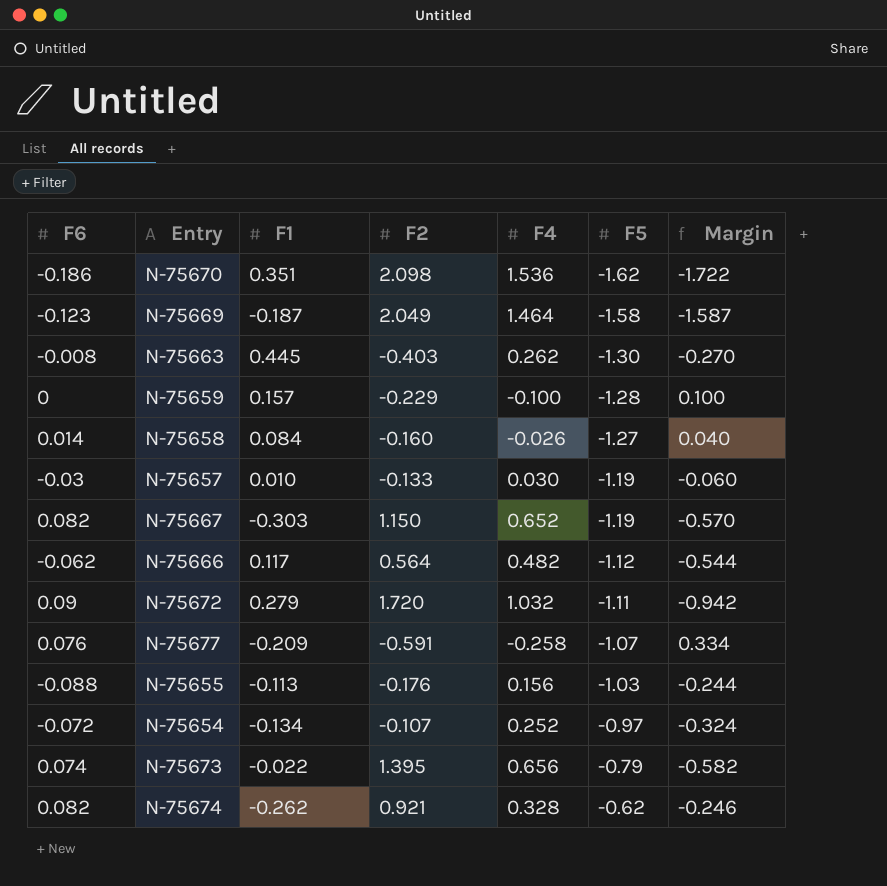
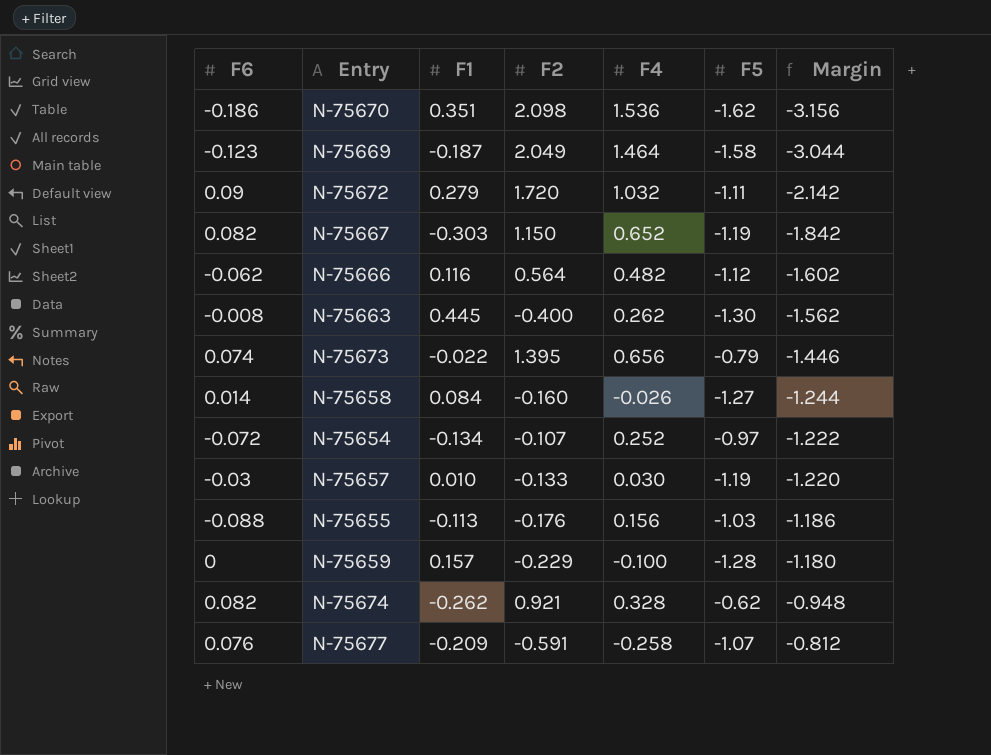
row order: F5 ascending -> Margin ascending
column Margin | formula: [F6] - [F4] -> [F5] - [F4]
N-75666 | F1: 0.117 -> 0.116
N-75663 | F2: -0.403 -> -0.400

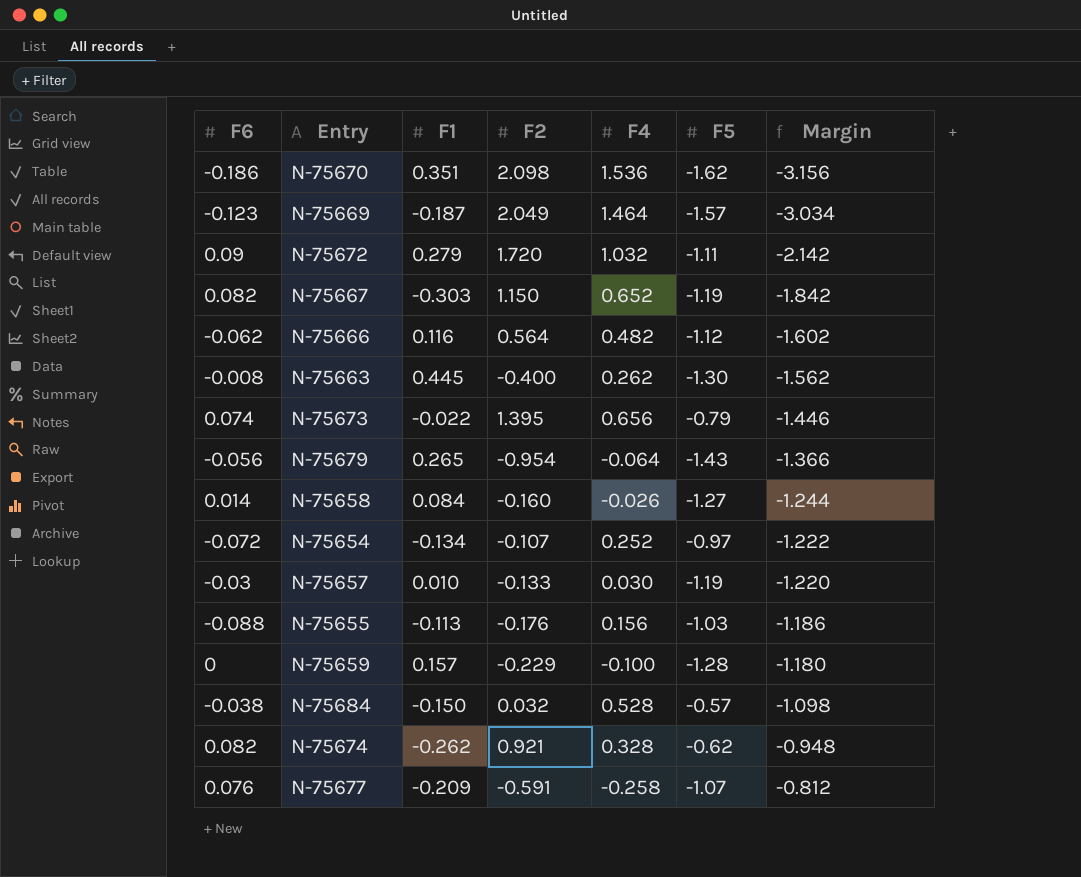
N-75669 | F5: -1.58 -> -1.57
N-75669 | Margin: -3.044 -> -3.034
row N-75679: none -> -0.056 | 0.265 | -0.954 | -0.064 | -1.43 | -1.366
row N-75684: none -> -0.038 | -0.150 | 0.032 | 0.528 | -0.57 | -1.098

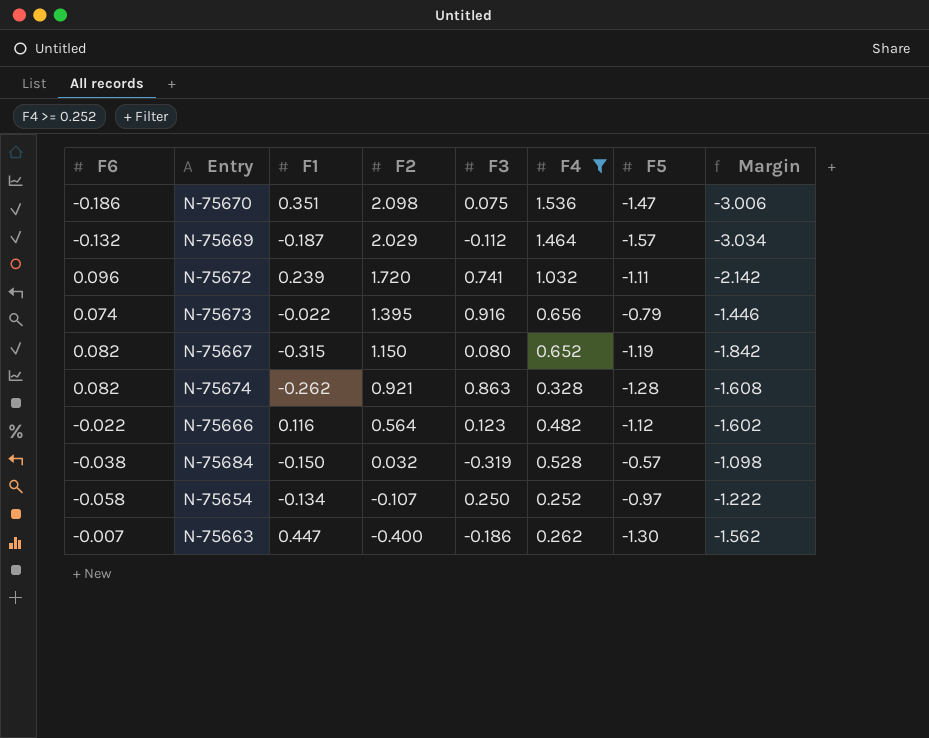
filter: none -> F4 >= 0.252
row order: Margin ascending -> F2 descending
column F3 | position: none -> 5
N-75670 | F5: -1.62 -> -1.47
N-75670 | Margin: -3.156 -> -3.006
N-75669 | F6: -0.123 -> -0.132
N-75669 | F2: 2.049 -> 2.029
N-75672 | F6: 0.09 -> 0.096
N-75672 | F1: 0.279 -> 0.239
N-75667 | F1: -0.303 -> -0.315
N-75674 | F5: -0.62 -> -1.28
N-75674 | Margin: -0.948 -> -1.608
N-75666 | F6: -0.062 -> -0.022
N-75654 | F6: -0.072 -> -0.058
N-75663 | F6: -0.008 -> -0.007
N-75663 | F1: 0.445 -> 0.447

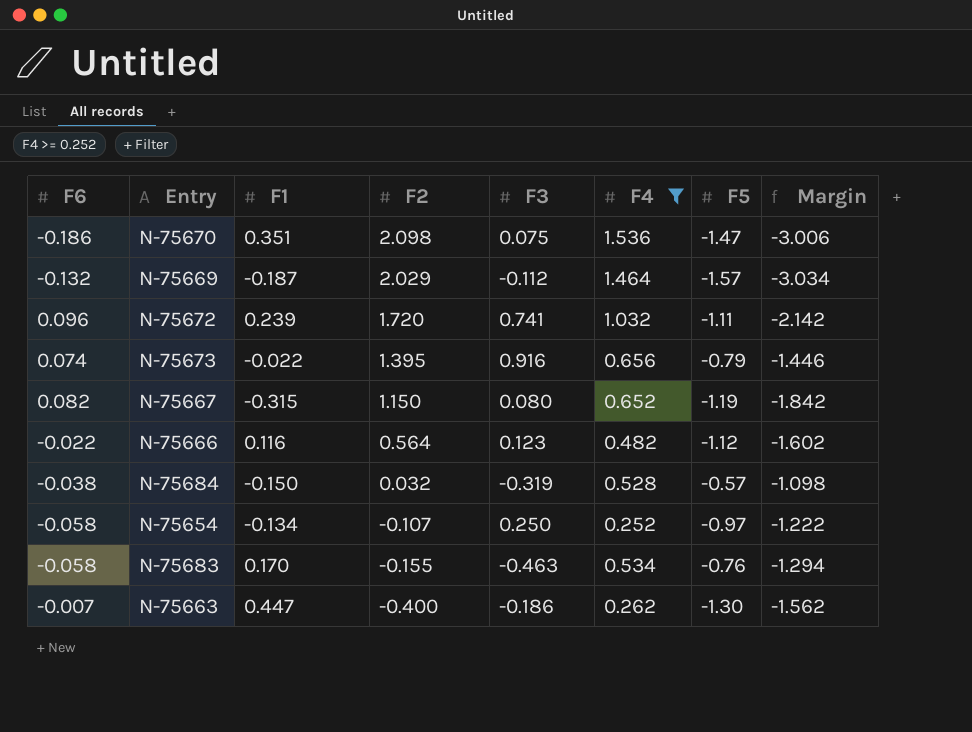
row N-75674: 0.082 | -0.262 | 0.921 | 0.863 | 0.328 | -1.28 | -1.608 -> none
row N-75683: none -> -0.058 | 0.170 | -0.155 | -0.463 | 0.534 | -0.76 | -1.294

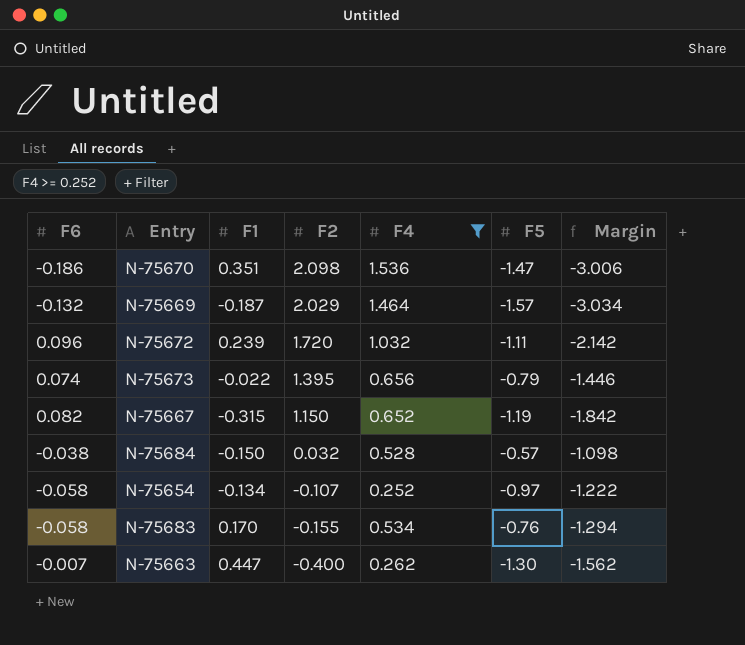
column F3 | position: 5 -> none
row N-75666: -0.022 | 0.116 | 0.564 | 0.123 | 0.482 | -1.12 | -1.602 -> none

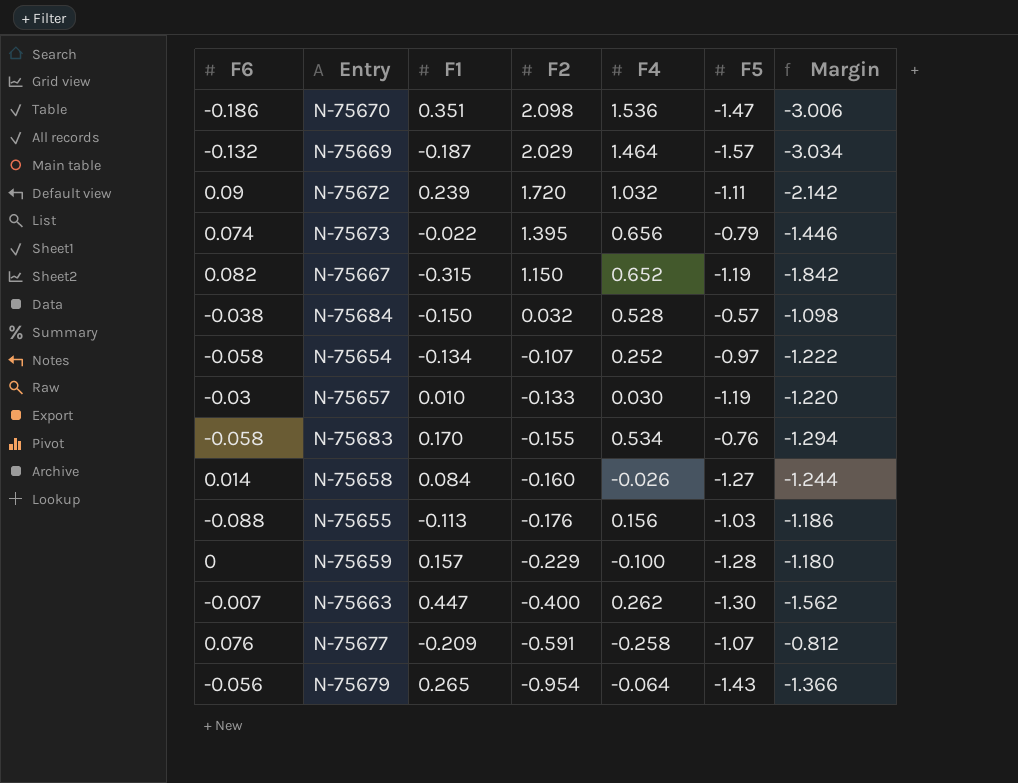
filter: F4 >= 0.252 -> none
N-75672 | F6: 0.096 -> 0.09

